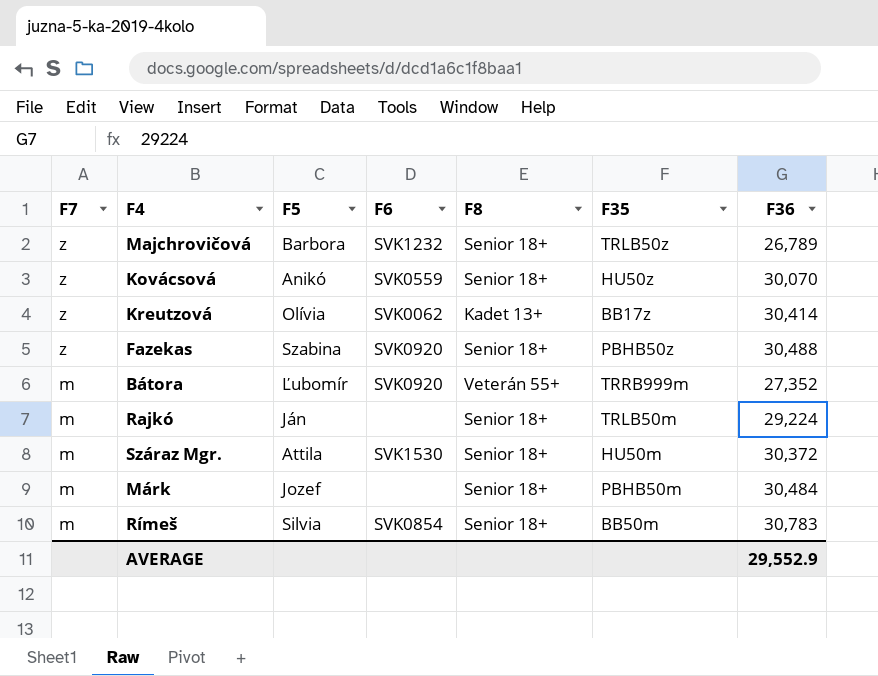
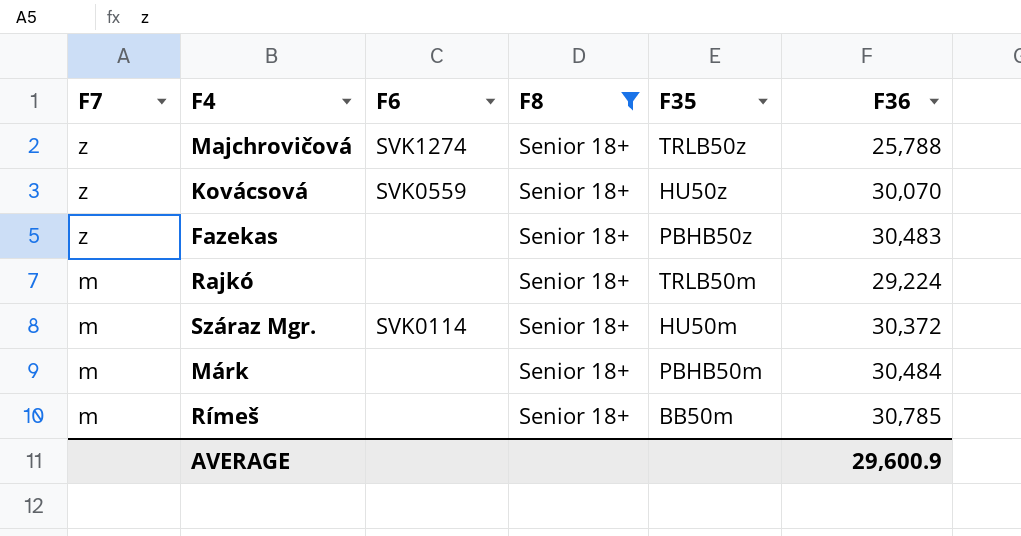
filter: none -> F8 = Senior 18+
column F5 | position: 3 -> none
Majchrovičová | F6: SVK1232 -> SVK1274
Majchrovičová | F36: 26,789 -> 25,788
Fazekas | F6: SVK0920 -> none
Fazekas | F36: 30,488 -> 30,483
Száraz Mgr. | F6: SVK1530 -> SVK0114
Rímeš | F6: SVK0854 -> none
Rímeš | F36: 30,783 -> 30,785
AVERAGE | F36: 29,552.9 -> 29,600.9

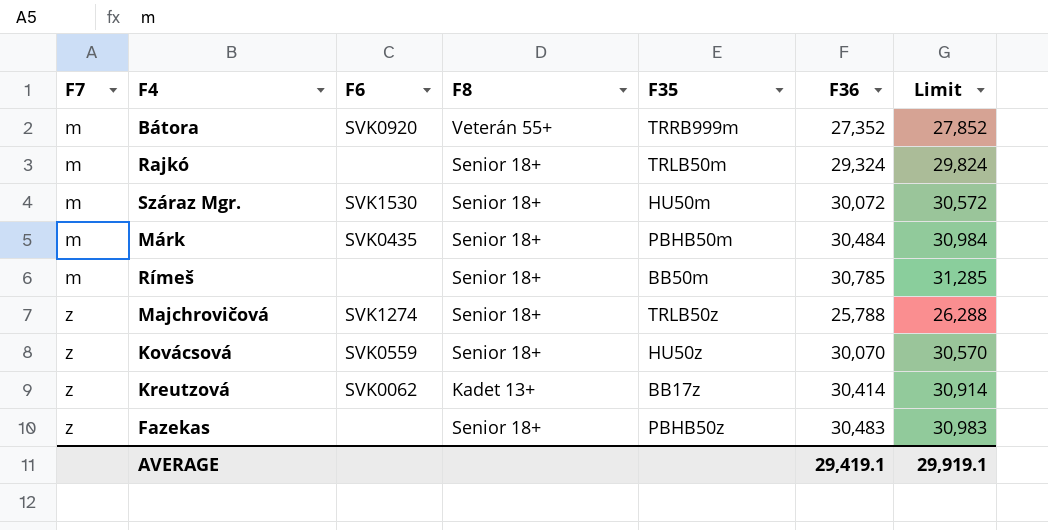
filter: F8 = Senior 18+ -> none
row order: F7 descending -> F7 ascending
column Limit | formula: none -> [F36] + 500
Rajkó | F36: 29,224 -> 29,324
Száraz Mgr. | F6: SVK0114 -> SVK1530
Száraz Mgr. | F36: 30,372 -> 30,072
Márk | F6: none -> SVK0435
AVERAGE | F36: 29,600.9 -> 29,419.1

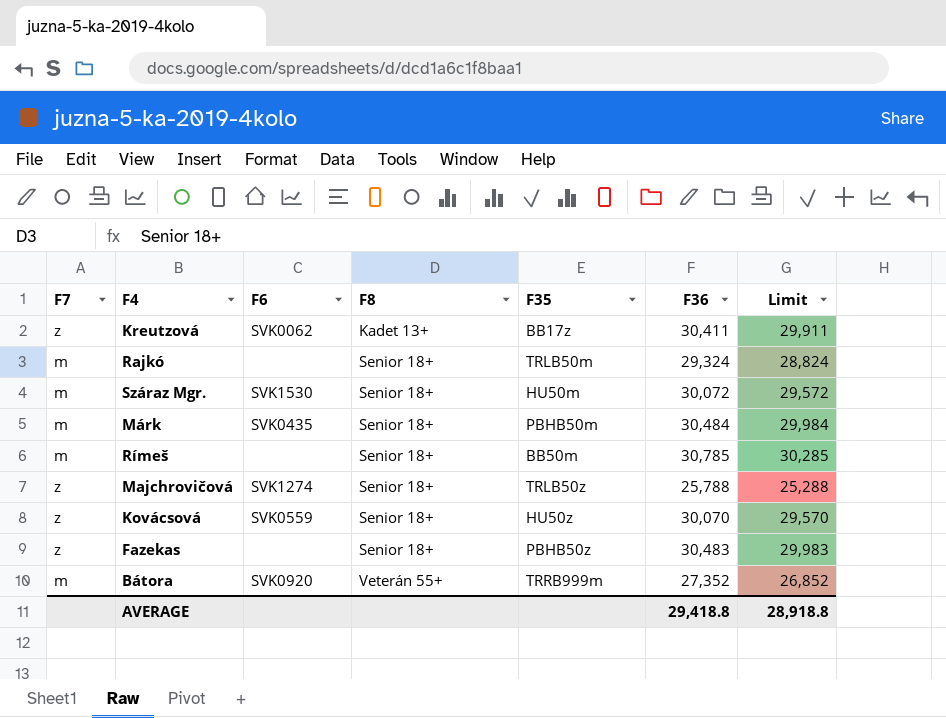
row order: F7 ascending -> F8 ascending
column Limit | formula: [F36] + 500 -> [F36] - 500
Kreutzová | F36: 30,414 -> 30,411
AVERAGE | F36: 29,419.1 -> 29,418.8
AVERAGE | Limit: 29,919.1 -> 28,918.8

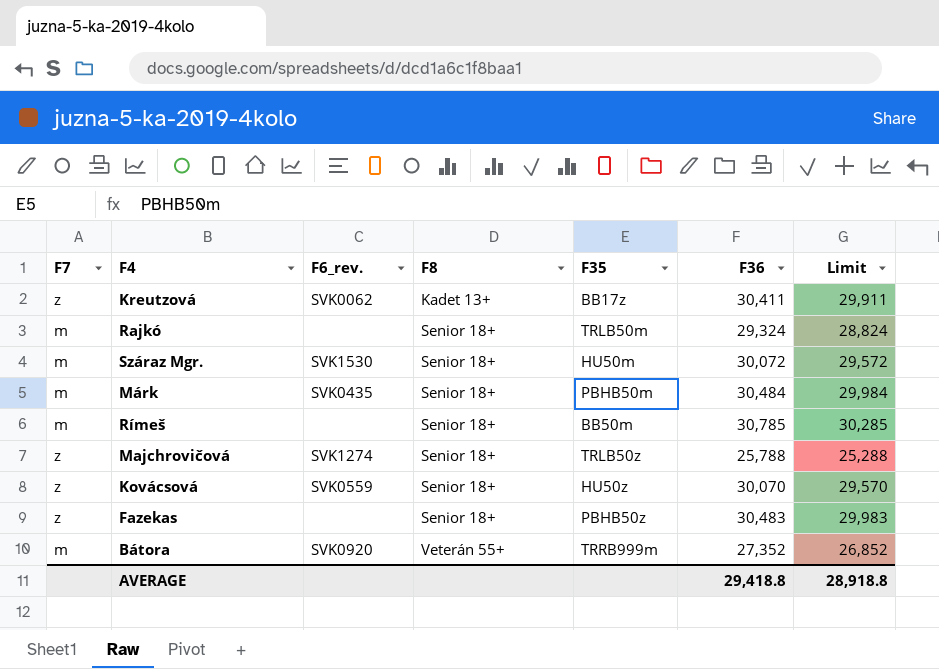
column name: F6 -> F6_rev.

